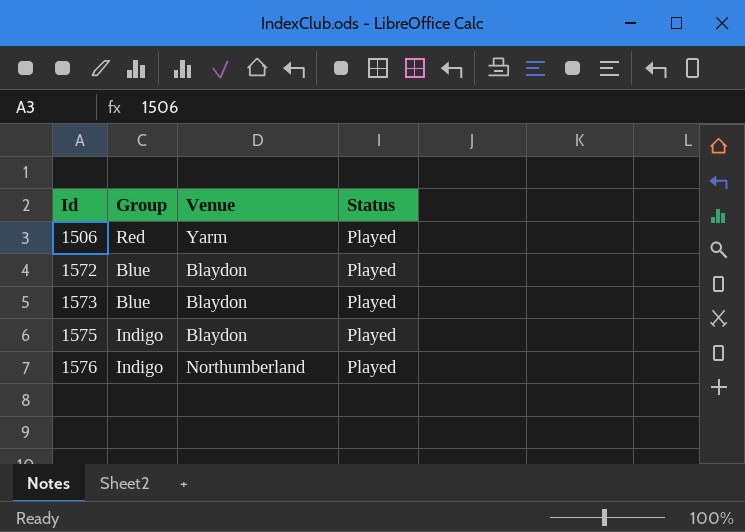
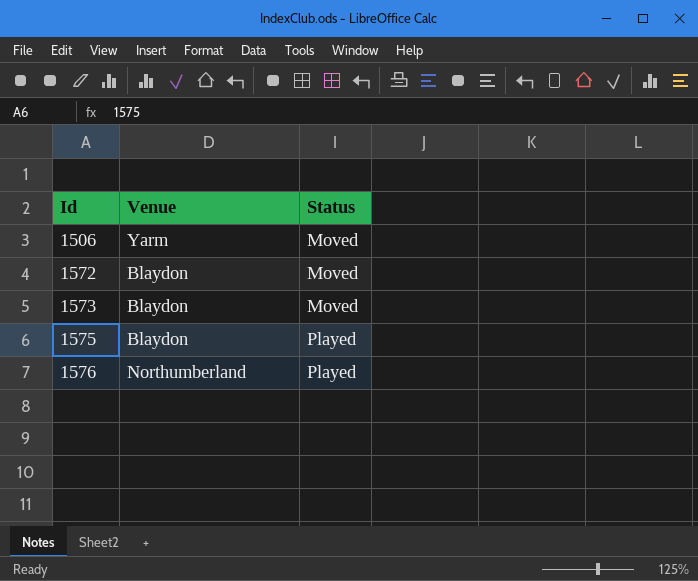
column Group | position: 2 -> none
1506 | Status: Played -> Moved
1572 | Status: Played -> Moved
1573 | Status: Played -> Moved

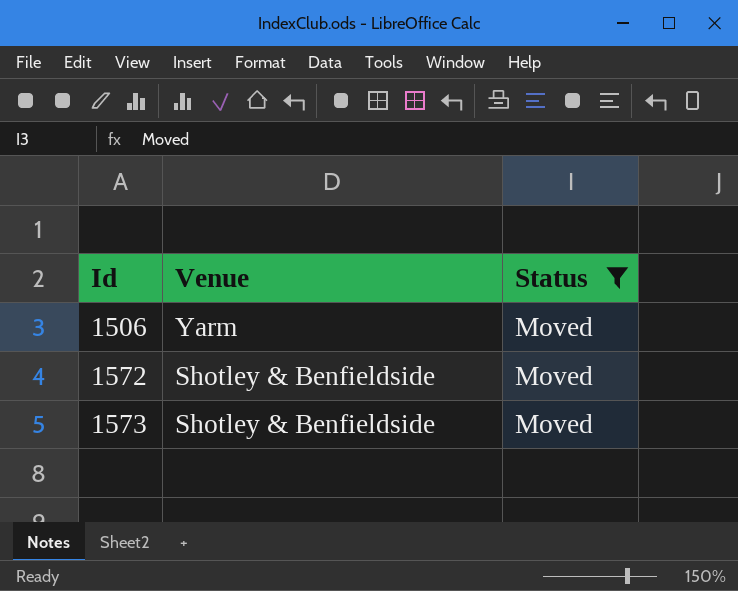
filter: none -> Status = Moved
1572 | Venue: Blaydon -> Shotley & Benfieldside
1573 | Venue: Blaydon -> Shotley & Benfieldside

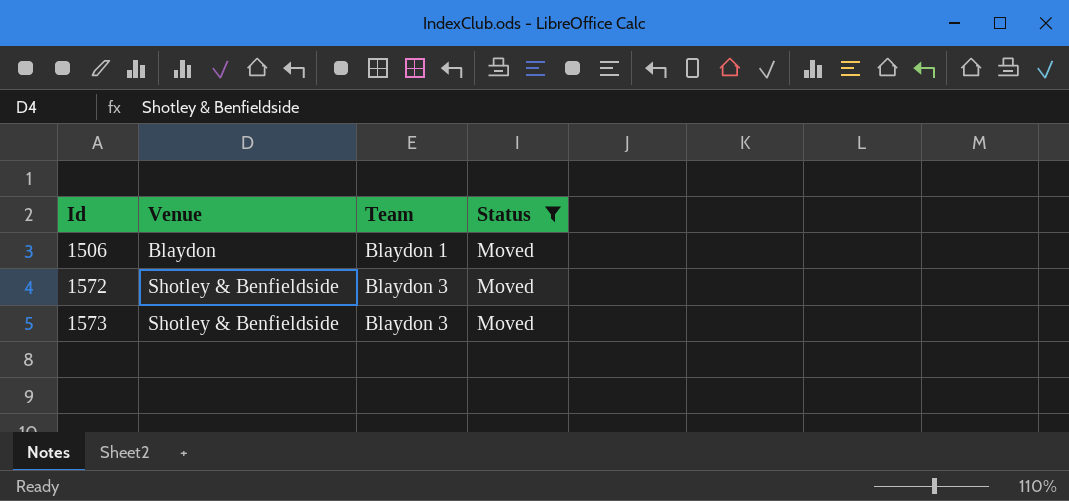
column Team | position: none -> 3
1506 | Venue: Yarm -> Blaydon

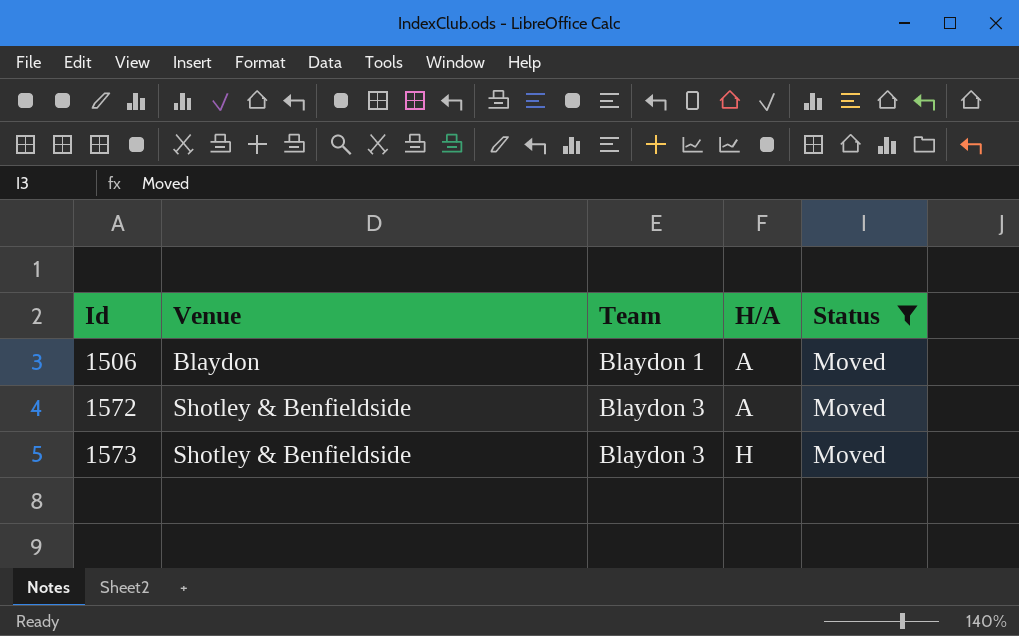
column H/A | position: none -> 4

